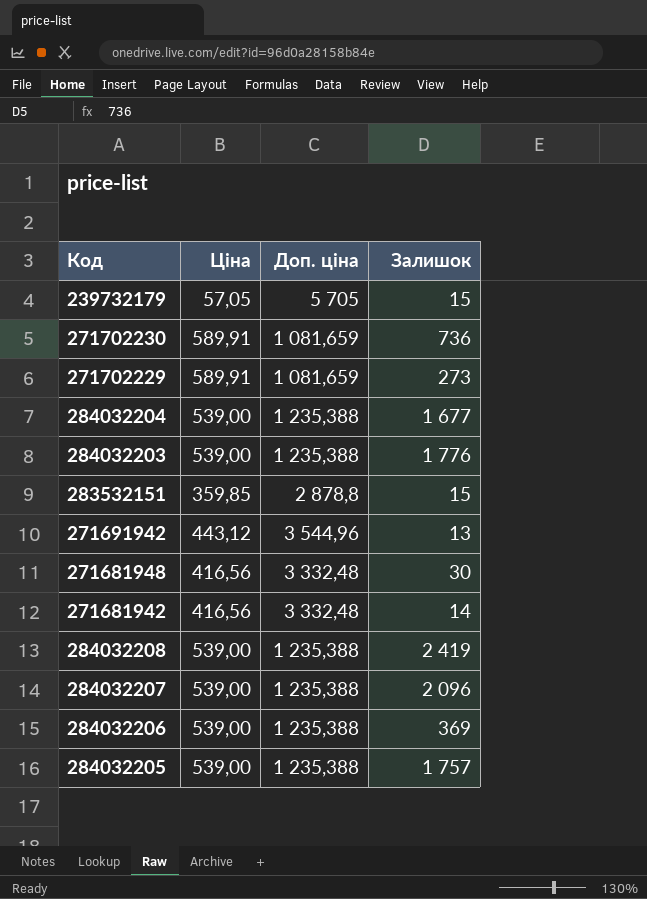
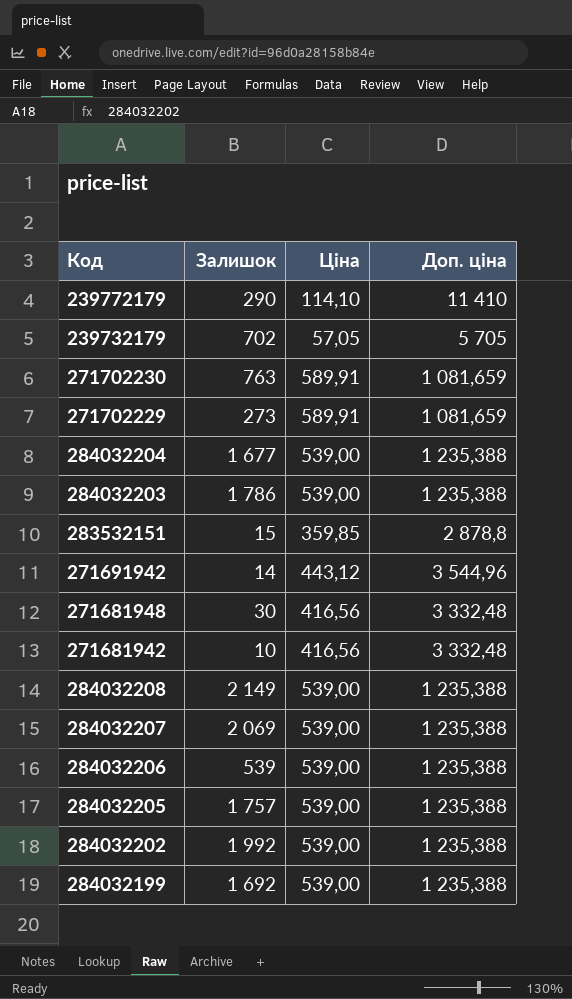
column Залишок | position: 4 -> 2
row 239772179: none -> 290 | 114,10 | 11 410
239732179 | Залишок: 15 -> 702
271702230 | Залишок: 736 -> 763
284032203 | Залишок: 1 776 -> 1 786
271691942 | Залишок: 13 -> 14
271681942 | Залишок: 14 -> 10
284032208 | Залишок: 2 419 -> 2 149
284032207 | Залишок: 2 096 -> 2 069
284032206 | Залишок: 369 -> 539
row 284032202: none -> 1 992 | 539,00 | 1 235,388
row 284032199: none -> 1 692 | 539,00 | 1 235,388

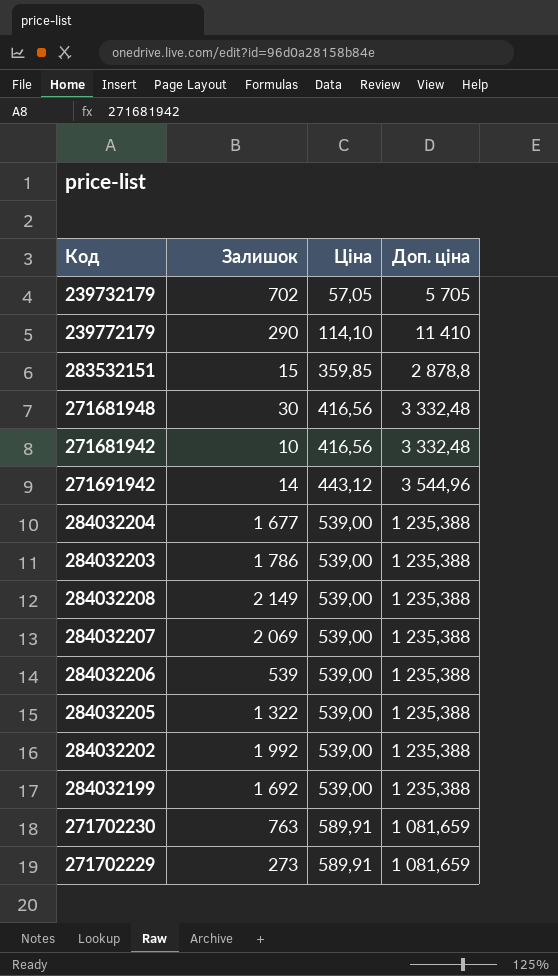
row order: none -> Ціна ascending
284032205 | Залишок: 1 757 -> 1 322

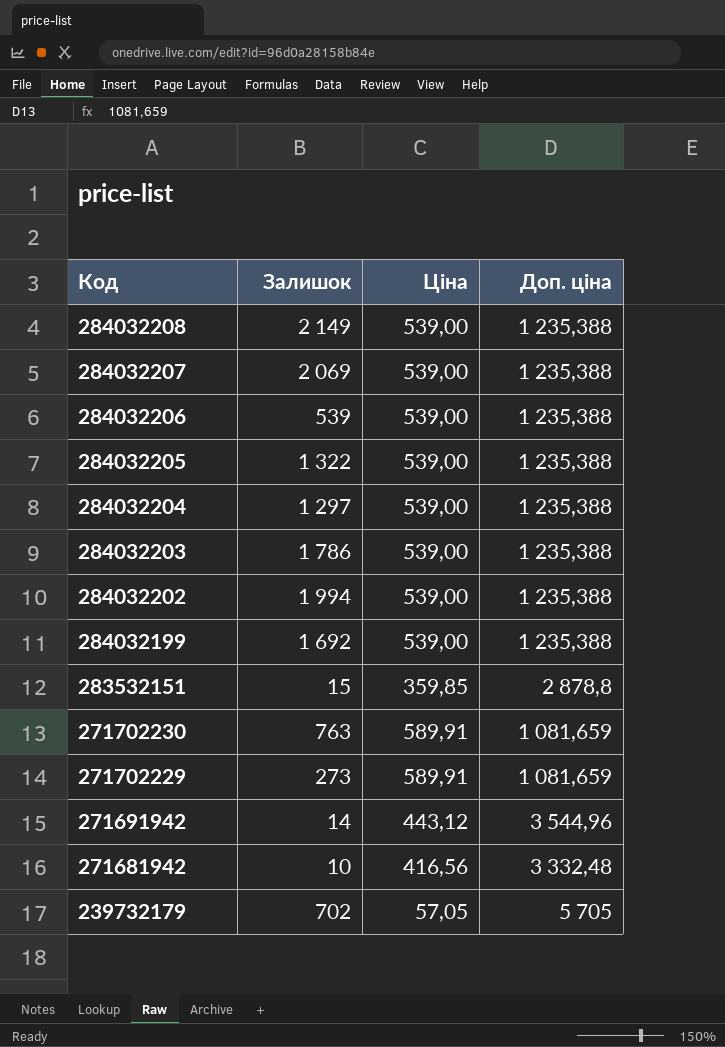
row order: Ціна ascending -> Код descending
row 239772179: 290 | 114,10 | 11 410 -> none
row 271681948: 30 | 416,56 | 3 332,48 -> none
284032204 | Залишок: 1 677 -> 1 297
284032202 | Залишок: 1 992 -> 1 994

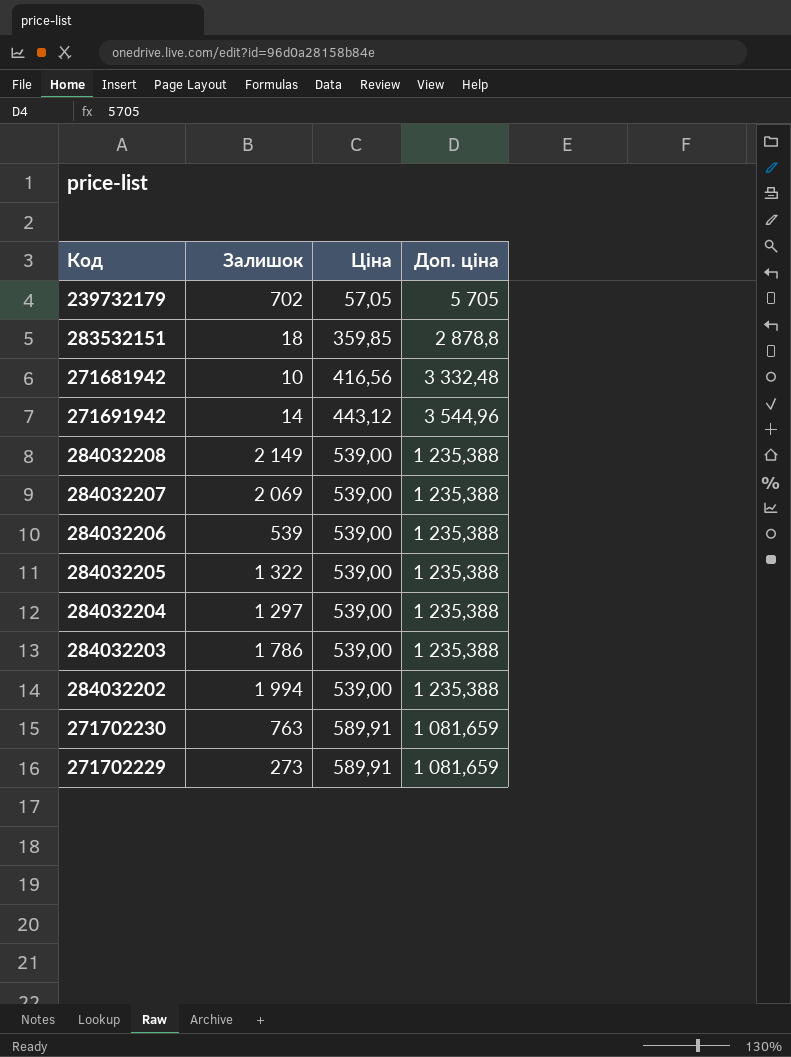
row order: Код descending -> Ціна ascending
row 284032199: 1 692 | 539,00 | 1 235,388 -> none
283532151 | Залишок: 15 -> 18

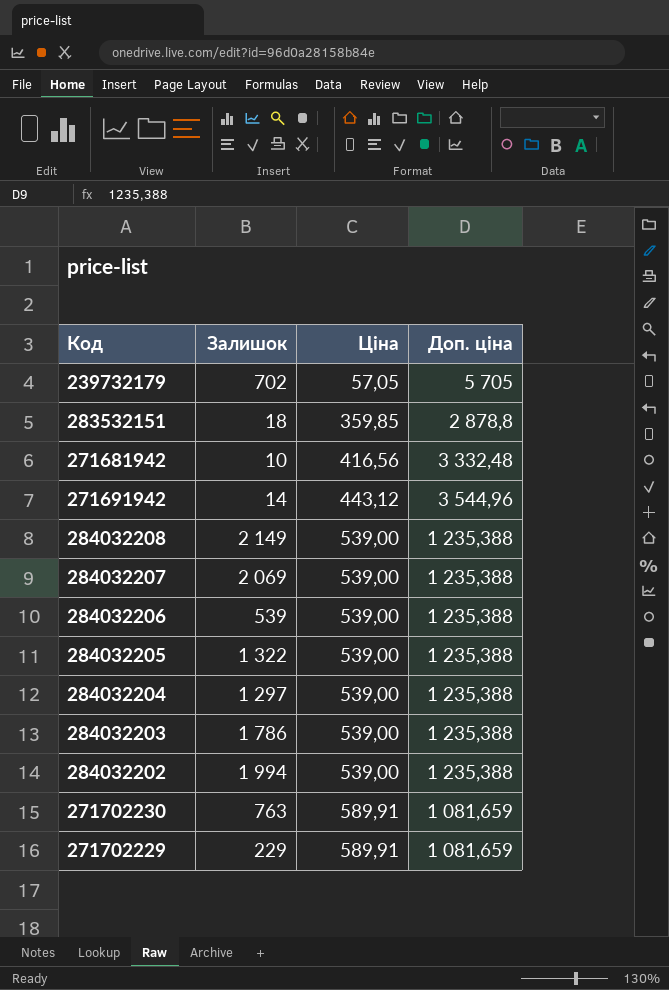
271702229 | Залишок: 273 -> 229

